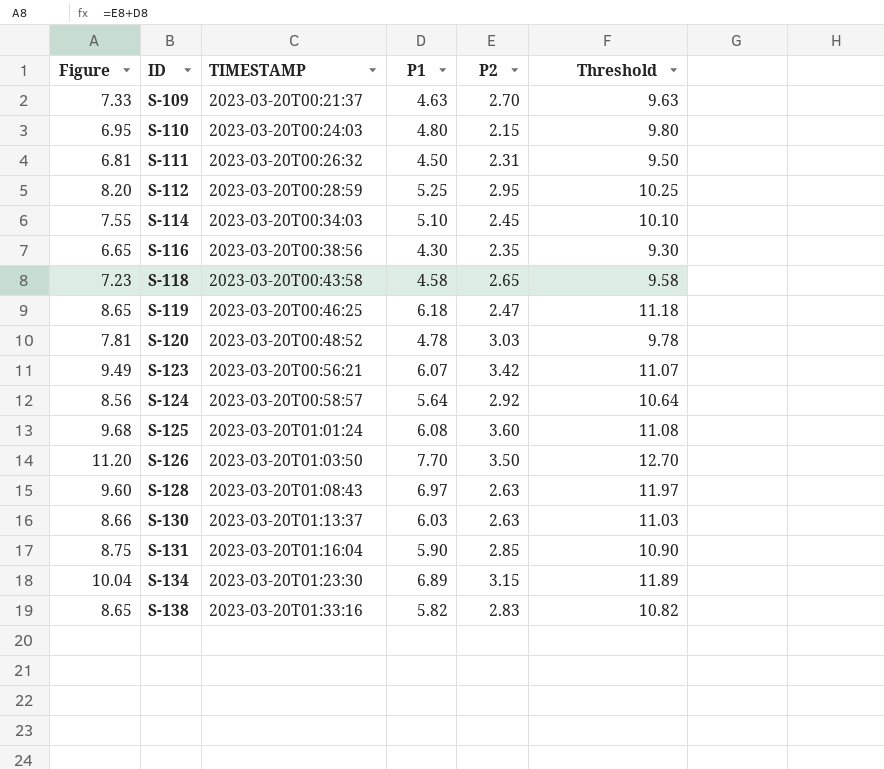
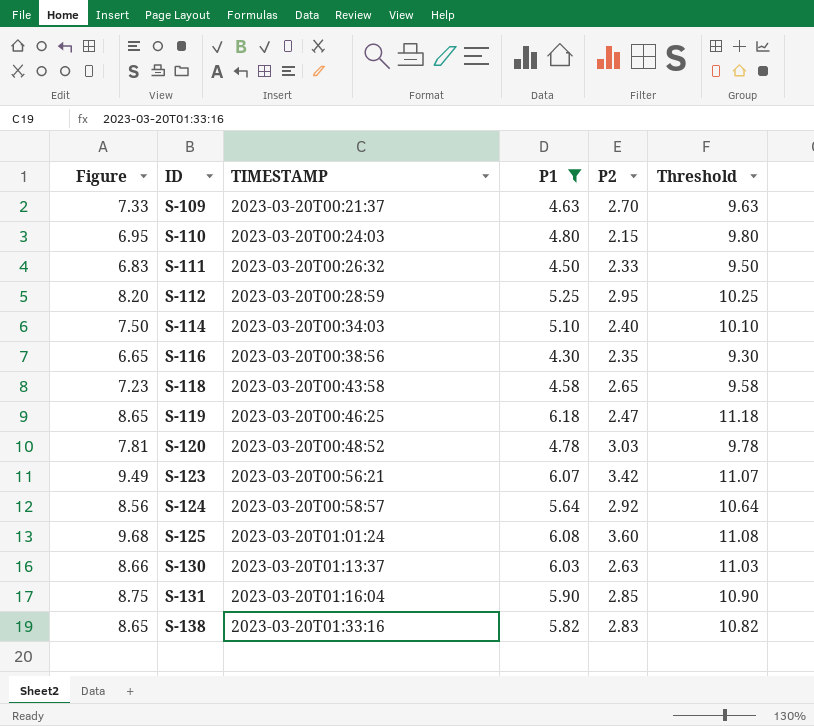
filter: none -> P1 <= 6.18
S-111 | Figure: 6.81 -> 6.83
S-111 | P2: 2.31 -> 2.33
S-114 | Figure: 7.55 -> 7.50
S-114 | P2: 2.45 -> 2.40

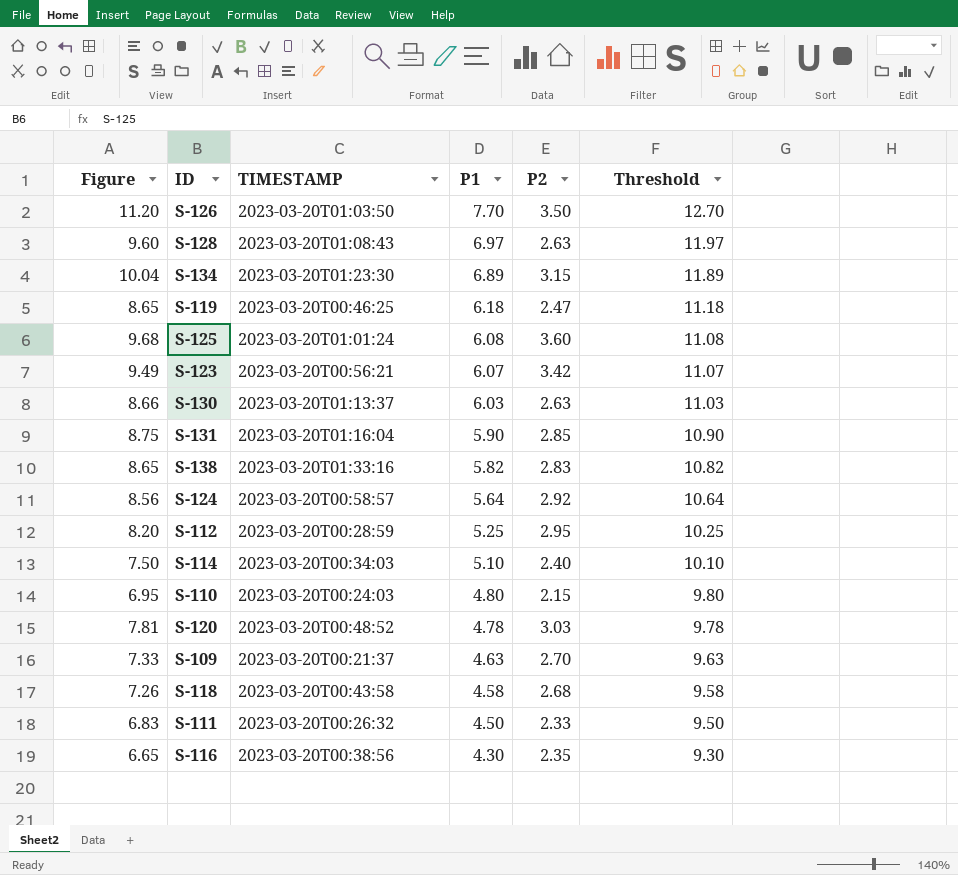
filter: P1 <= 6.18 -> none
row order: ID ascending -> P1 descending
S-118 | Figure: 7.23 -> 7.26
S-118 | P2: 2.65 -> 2.68

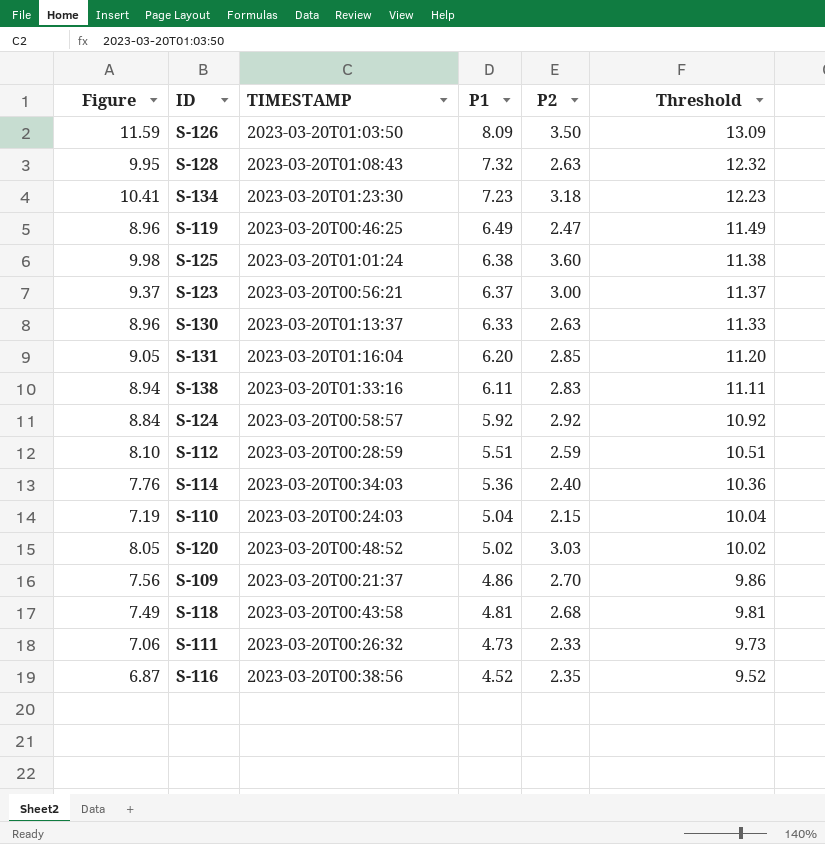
S-126 | Figure: 11.20 -> 11.59
S-126 | P1: 7.70 -> 8.09
S-126 | Threshold: 12.70 -> 13.09
S-128 | Figure: 9.60 -> 9.95
S-128 | P1: 6.97 -> 7.32
S-128 | Threshold: 11.97 -> 12.32
S-134 | Figure: 10.04 -> 10.41
S-134 | P1: 6.89 -> 7.23
S-134 | P2: 3.15 -> 3.18
S-134 | Threshold: 11.89 -> 12.23
S-119 | Figure: 8.65 -> 8.96
S-119 | P1: 6.18 -> 6.49
S-119 | Threshold: 11.18 -> 11.49
S-125 | Figure: 9.68 -> 9.98
S-125 | P1: 6.08 -> 6.38
S-125 | Threshold: 11.08 -> 11.38
S-123 | Figure: 9.49 -> 9.37
S-123 | P1: 6.07 -> 6.37
S-123 | P2: 3.42 -> 3.00
S-123 | Threshold: 11.07 -> 11.37
S-130 | Figure: 8.66 -> 8.96
S-130 | P1: 6.03 -> 6.33
S-130 | Threshold: 11.03 -> 11.33
S-131 | Figure: 8.75 -> 9.05
S-131 | P1: 5.90 -> 6.20
S-131 | Threshold: 10.90 -> 11.20
S-138 | Figure: 8.65 -> 8.94
S-138 | P1: 5.82 -> 6.11
S-138 | Threshold: 10.82 -> 11.11
S-124 | Figure: 8.56 -> 8.84
S-124 | P1: 5.64 -> 5.92
S-124 | Threshold: 10.64 -> 10.92
S-112 | Figure: 8.20 -> 8.10
S-112 | P1: 5.25 -> 5.51
S-112 | P2: 2.95 -> 2.59
S-112 | Threshold: 10.25 -> 10.51
S-114 | Figure: 7.50 -> 7.76
S-114 | P1: 5.10 -> 5.36
S-114 | Threshold: 10.10 -> 10.36
S-110 | Figure: 6.95 -> 7.19
S-110 | P1: 4.80 -> 5.04
S-110 | Threshold: 9.80 -> 10.04
S-120 | Figure: 7.81 -> 8.05
S-120 | P1: 4.78 -> 5.02
S-120 | Threshold: 9.78 -> 10.02
S-109 | Figure: 7.33 -> 7.56
S-109 | P1: 4.63 -> 4.86
S-109 | Threshold: 9.63 -> 9.86
S-118 | Figure: 7.26 -> 7.49
S-118 | P1: 4.58 -> 4.81
S-118 | Threshold: 9.58 -> 9.81
S-111 | Figure: 6.83 -> 7.06
S-111 | P1: 4.50 -> 4.73
S-111 | Threshold: 9.50 -> 9.73
S-116 | Figure: 6.65 -> 6.87
S-116 | P1: 4.30 -> 4.52
S-116 | Threshold: 9.30 -> 9.52

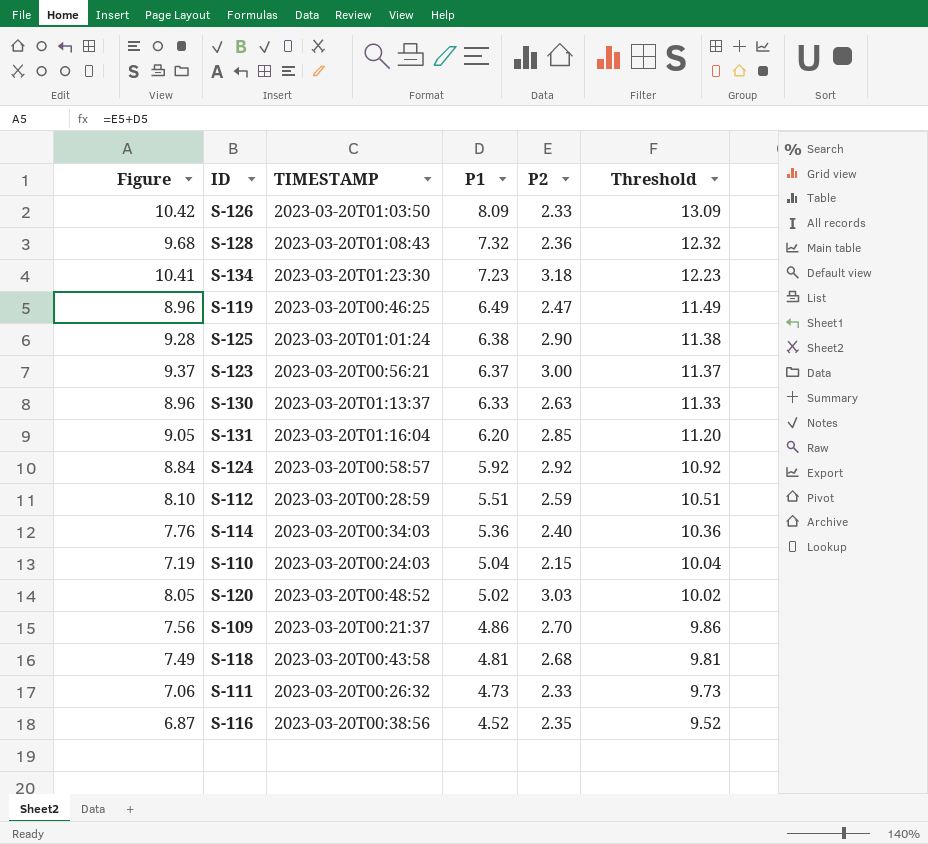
row S-138: 8.94 | 2023-03-20T01:33:16 | 6.11 | 2.83 | 11.11 -> none
S-126 | Figure: 11.59 -> 10.42
S-126 | P2: 3.50 -> 2.33
S-128 | Figure: 9.95 -> 9.68
S-128 | P2: 2.63 -> 2.36
S-125 | Figure: 9.98 -> 9.28
S-125 | P2: 3.60 -> 2.90

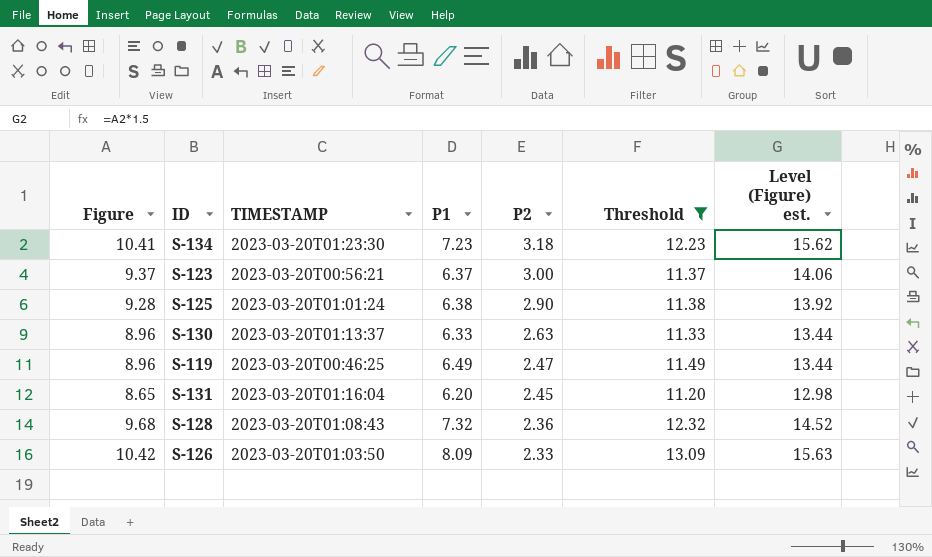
filter: none -> Threshold >= 11.20
row order: P1 descending -> P2 descending
column Level (Figure) est. | formula: none -> [Figure] * 1.5
S-131 | Figure: 9.05 -> 8.65
S-131 | P2: 2.85 -> 2.45

